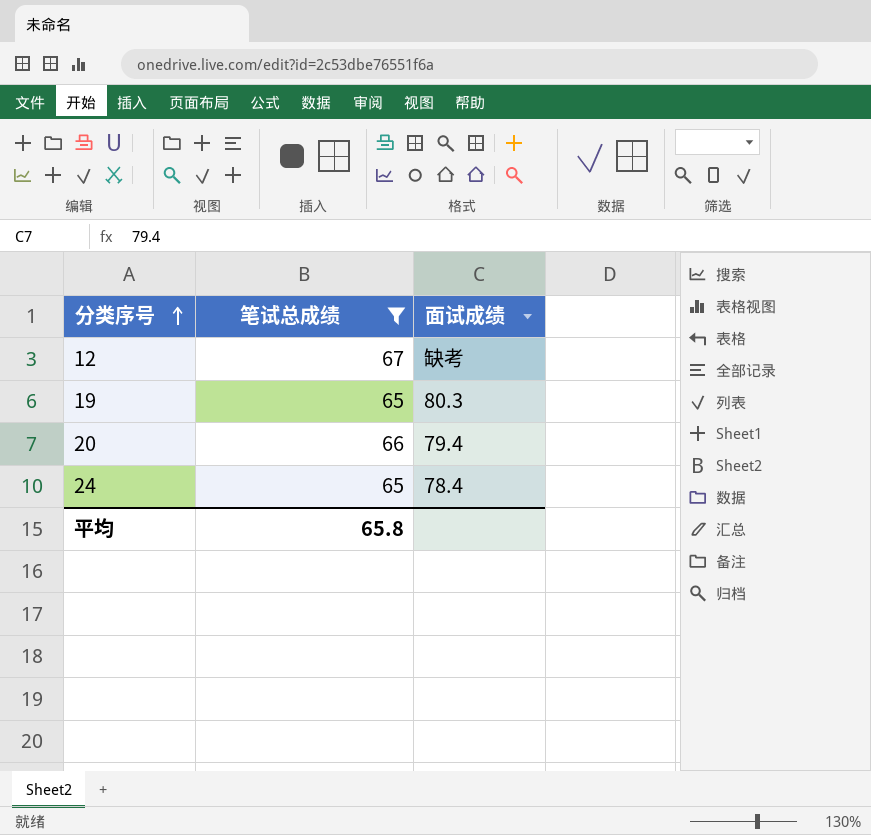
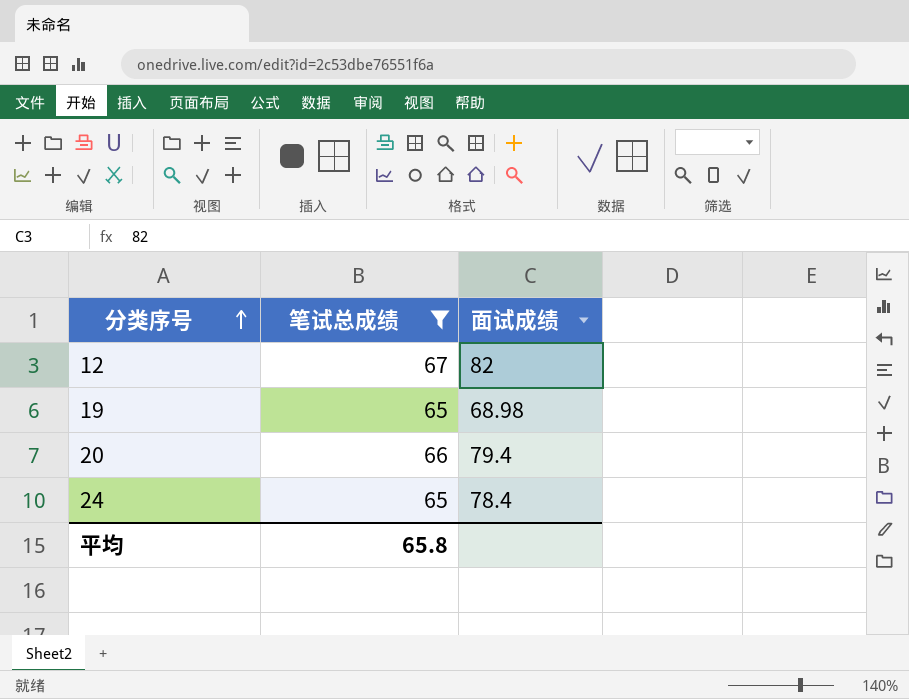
12 | 面试成绩: 缺考 -> 82
19 | 面试成绩: 80.3 -> 68.98

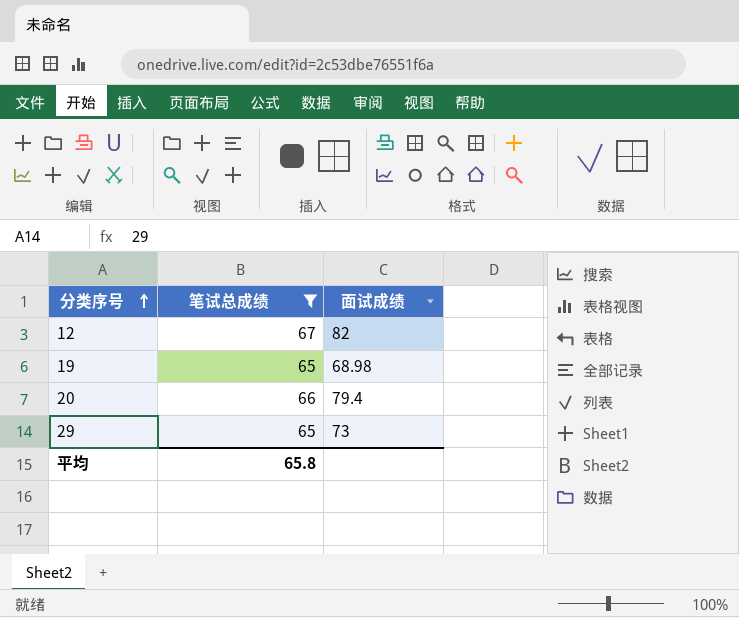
row 24: 65 | 78.4 -> none
row 29: none -> 65 | 73

